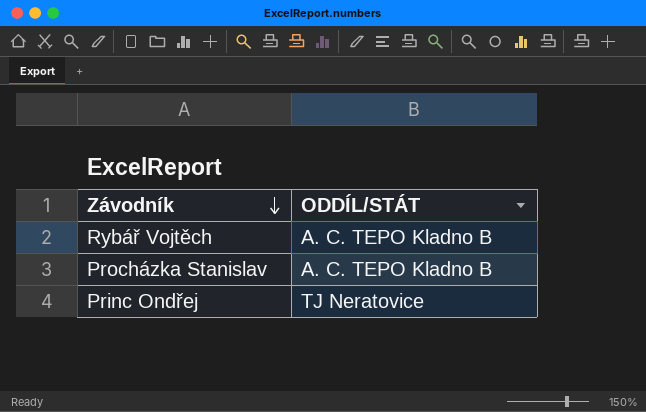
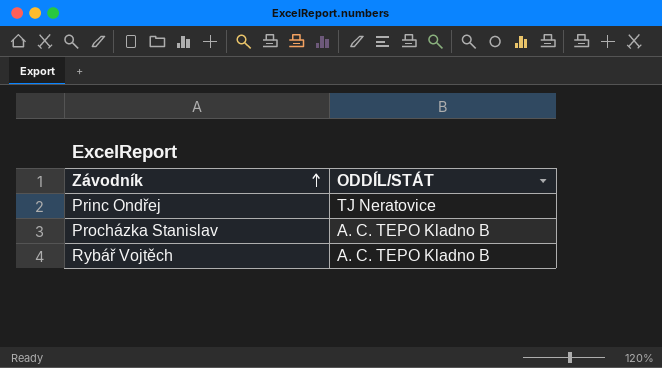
row order: Závodník descending -> Závodník ascending

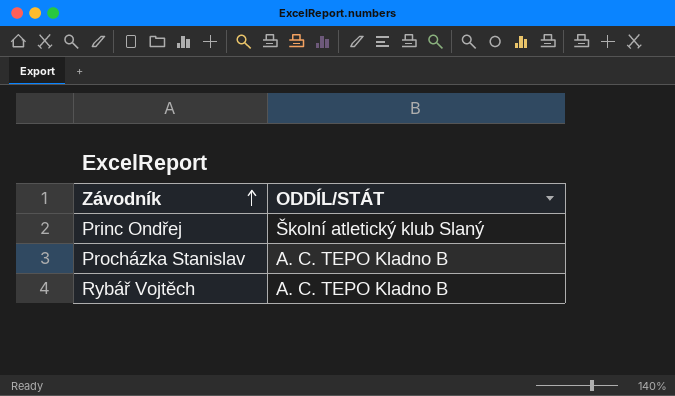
Princ Ondřej | ODDÍL/STÁT: TJ Neratovice -> Školní atletický klub Slaný

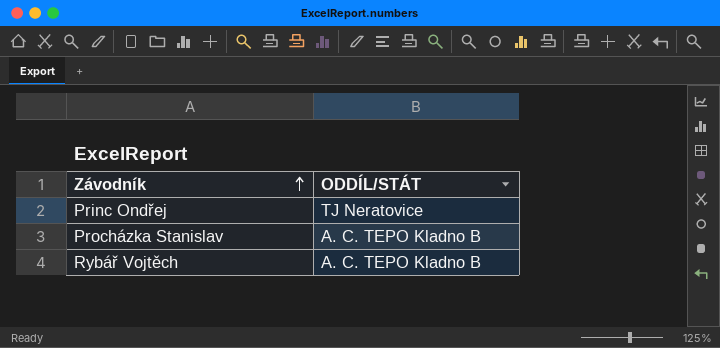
Princ Ondřej | ODDÍL/STÁT: Školní atletický klub Slaný -> TJ Neratovice

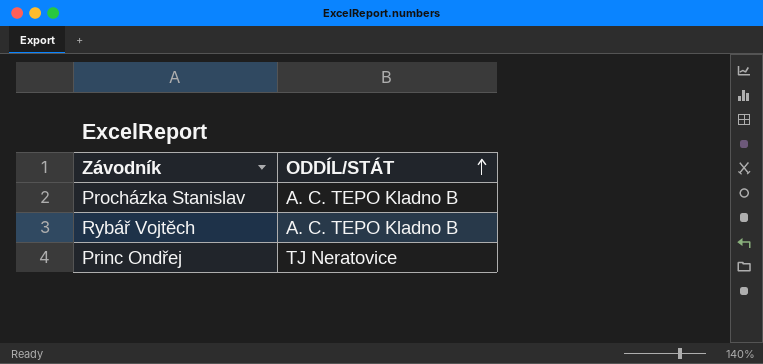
row order: Závodník ascending -> ODDÍL/STÁT ascending

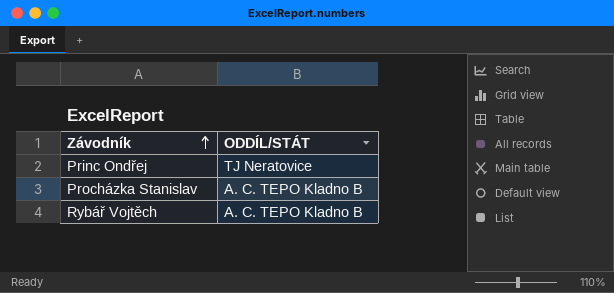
row order: ODDÍL/STÁT ascending -> Závodník ascending

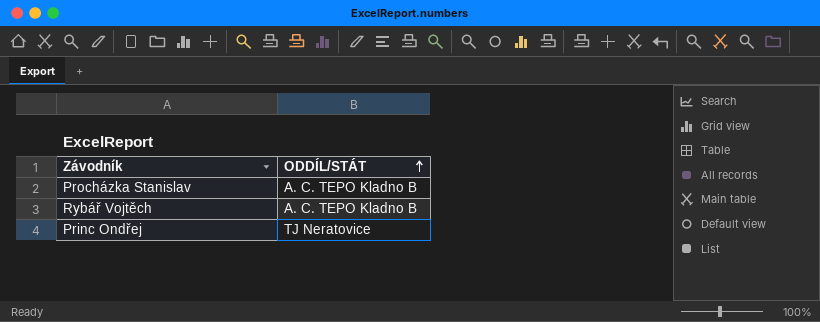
row order: Závodník ascending -> ODDÍL/STÁT ascending

